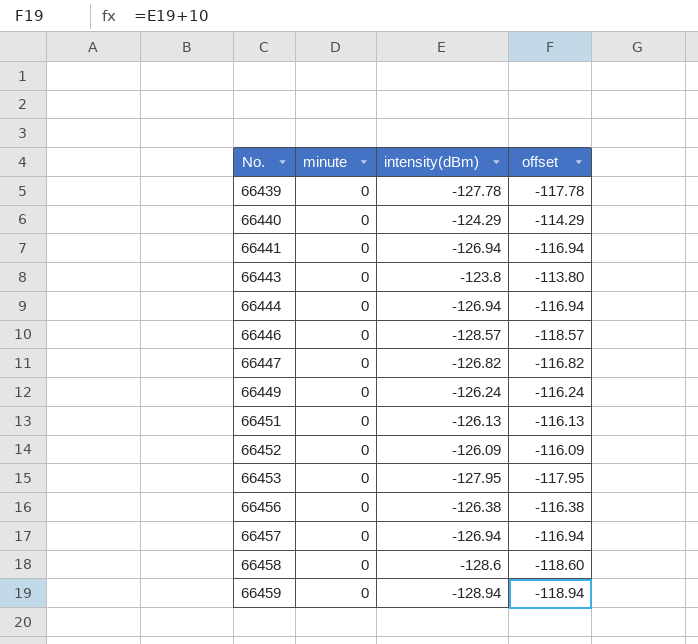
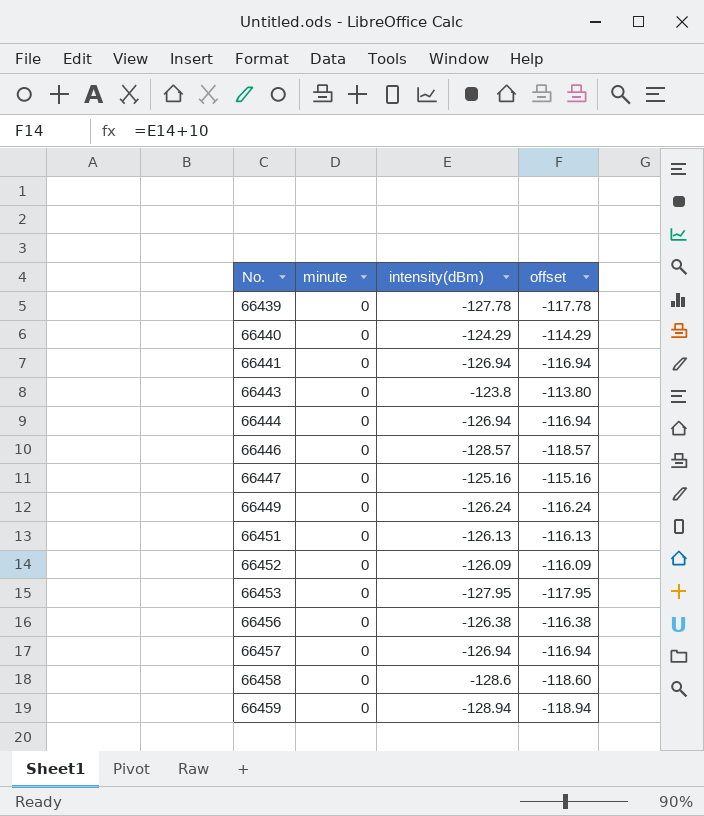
66447 | intensity(dBm): -126.82 -> -125.16
66447 | offset: -116.82 -> -115.16

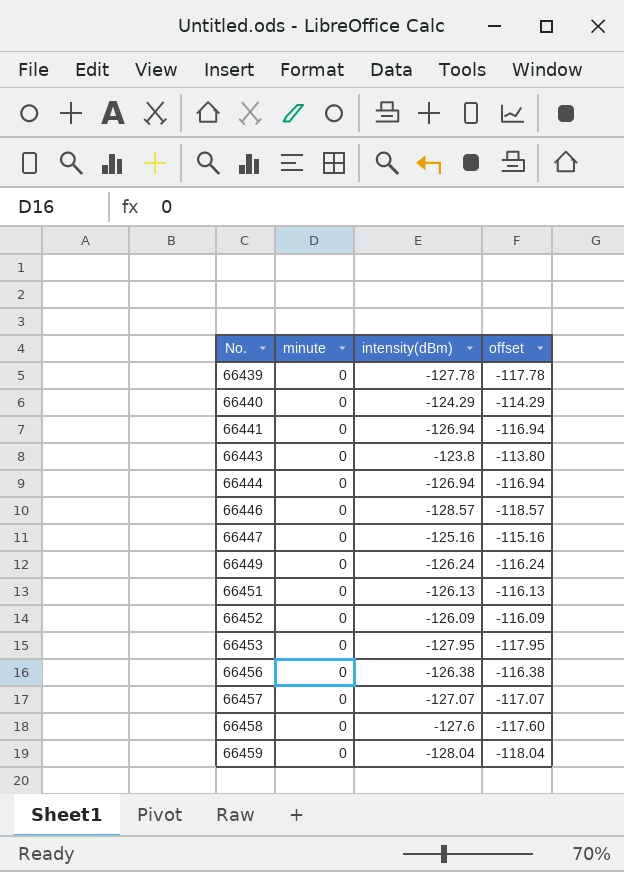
66457 | intensity(dBm): -126.94 -> -127.07
66457 | offset: -116.94 -> -117.07
66458 | intensity(dBm): -128.6 -> -127.6
66458 | offset: -118.60 -> -117.60
66459 | intensity(dBm): -128.94 -> -128.04
66459 | offset: -118.94 -> -118.04

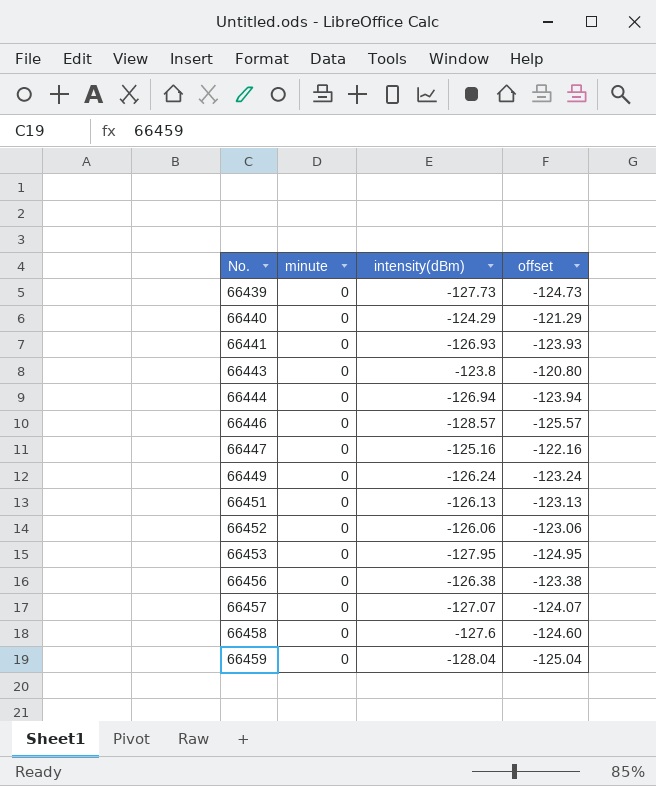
column offset | formula: [intensity(dBm)] + 10 -> [intensity(dBm)] + 3
66439 | intensity(dBm): -127.78 -> -127.73
66441 | intensity(dBm): -126.94 -> -126.93
66452 | intensity(dBm): -126.09 -> -126.06

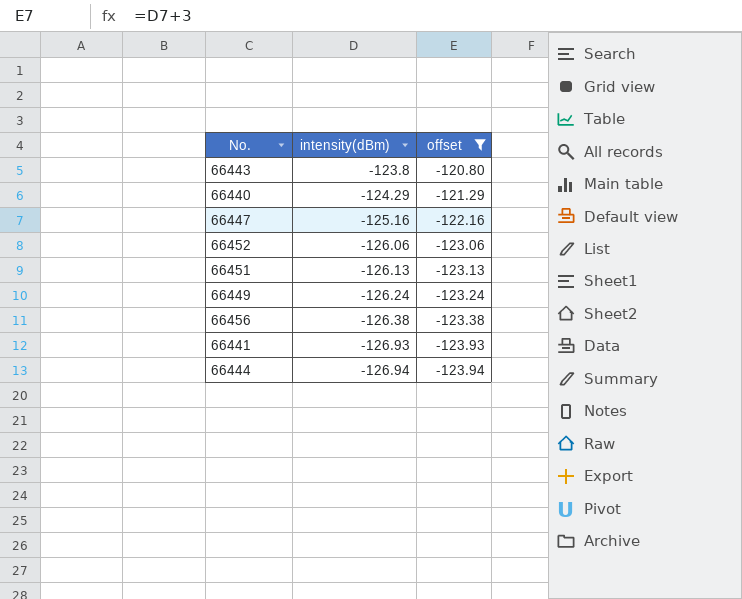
filter: none -> offset >= -123.94
row order: No. ascending -> intensity(dBm) descending
column minute | position: 2 -> none

